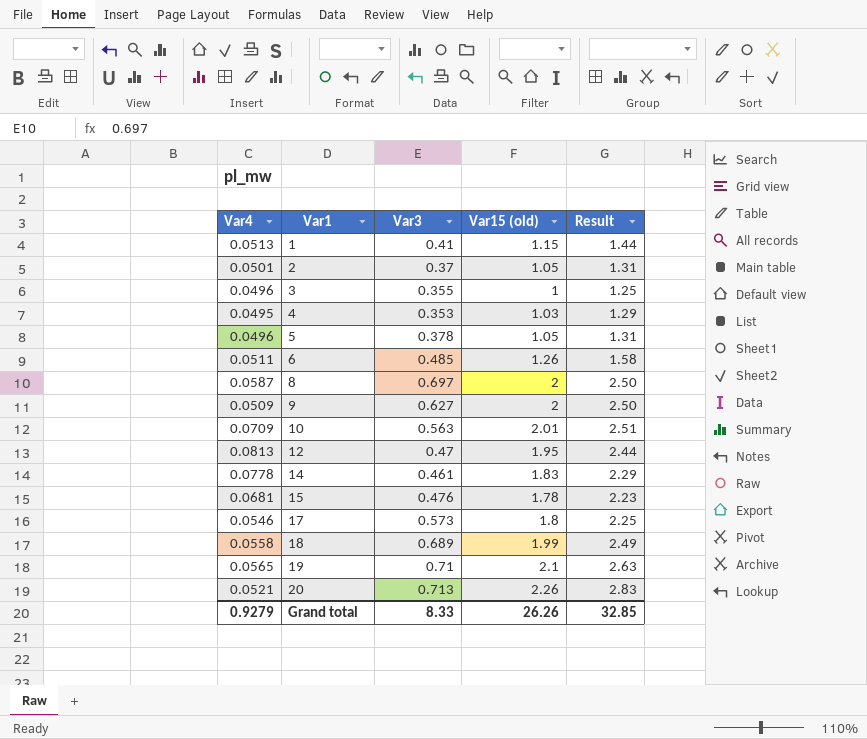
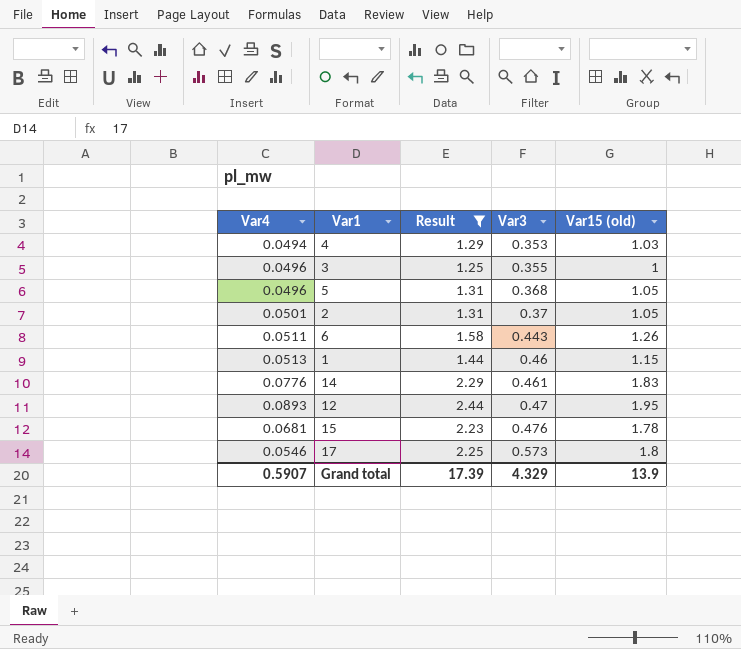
filter: none -> Result <= 2.44
row order: Var1 ascending -> Var3 ascending
column Result | position: 5 -> 3
4 | Var4: 0.0495 -> 0.0494
5 | Var3: 0.378 -> 0.368
6 | Var3: 0.485 -> 0.443
1 | Var3: 0.41 -> 0.46
14 | Var4: 0.0778 -> 0.0776
12 | Var4: 0.0813 -> 0.0893
Grand total | Var4: 0.9279 -> 0.5907
Grand total | Result: 32.85 -> 17.39
Grand total | Var3: 8.33 -> 4.329
Grand total | Var15 (old): 26.26 -> 13.9

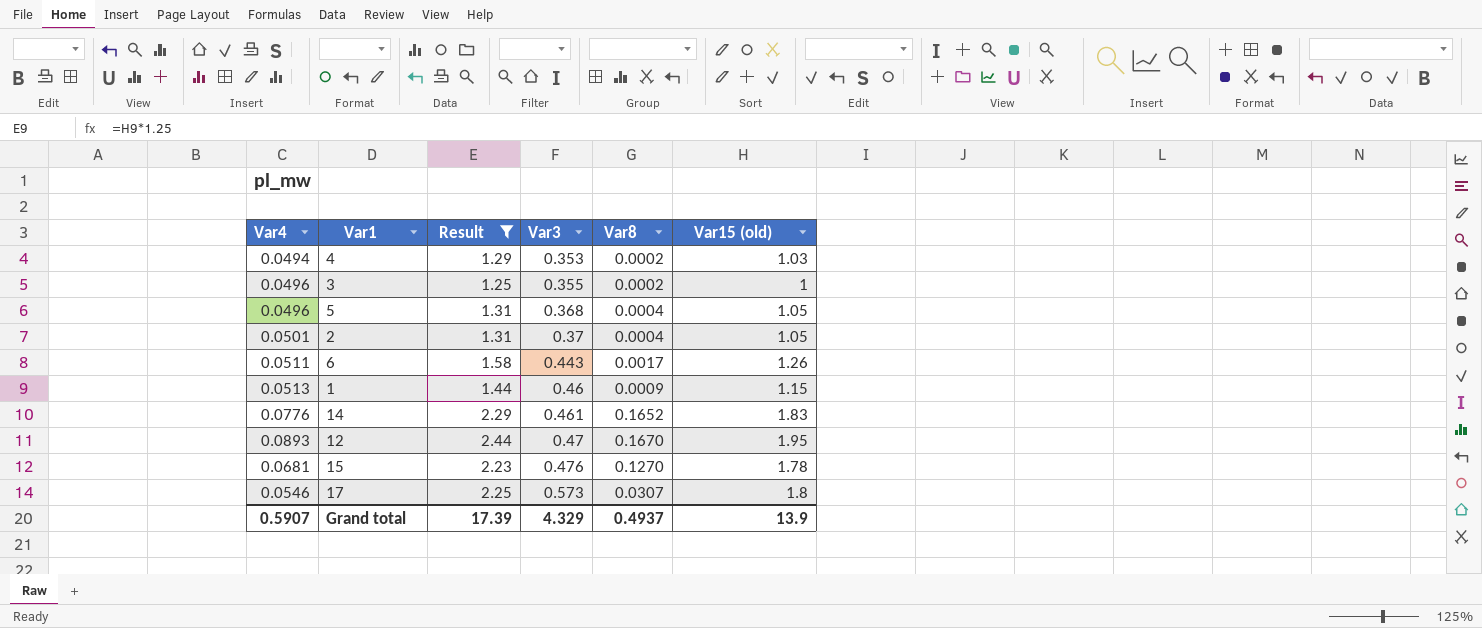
column Var8 | position: none -> 5

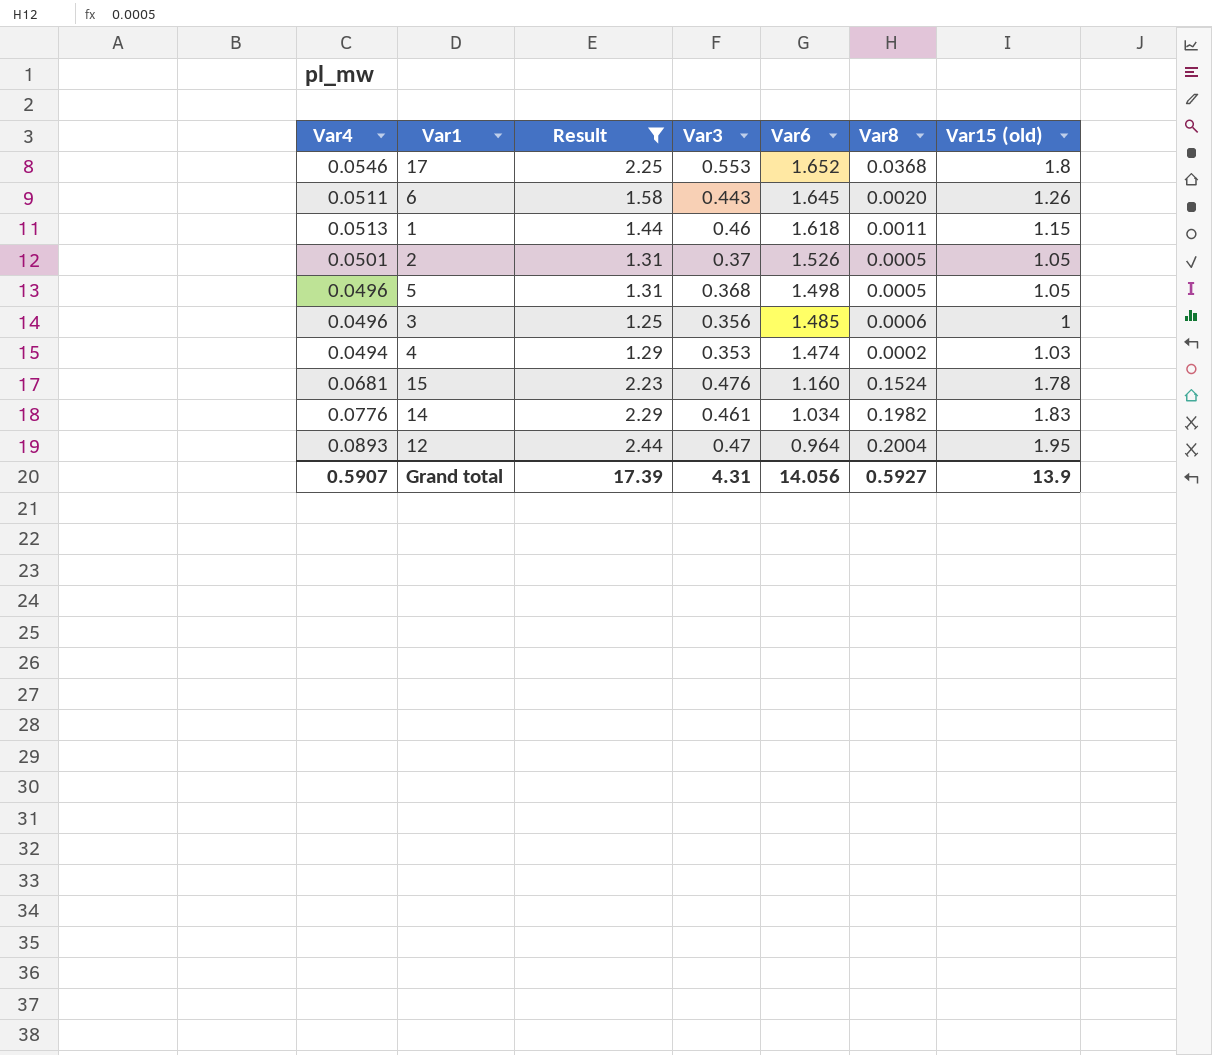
row order: Var3 ascending -> Var6 descending
column Var6 | position: none -> 5
17 | Var3: 0.573 -> 0.553
17 | Var8: 0.0307 -> 0.0368
6 | Var8: 0.0017 -> 0.0020
1 | Var8: 0.0009 -> 0.0011
2 | Var8: 0.0004 -> 0.0005
5 | Var8: 0.0004 -> 0.0005
3 | Var3: 0.355 -> 0.356
3 | Var8: 0.0002 -> 0.0006
15 | Var8: 0.1270 -> 0.1524
14 | Var8: 0.1652 -> 0.1982
12 | Var8: 0.1670 -> 0.2004
Grand total | Var3: 4.329 -> 4.31
Grand total | Var8: 0.4937 -> 0.5927

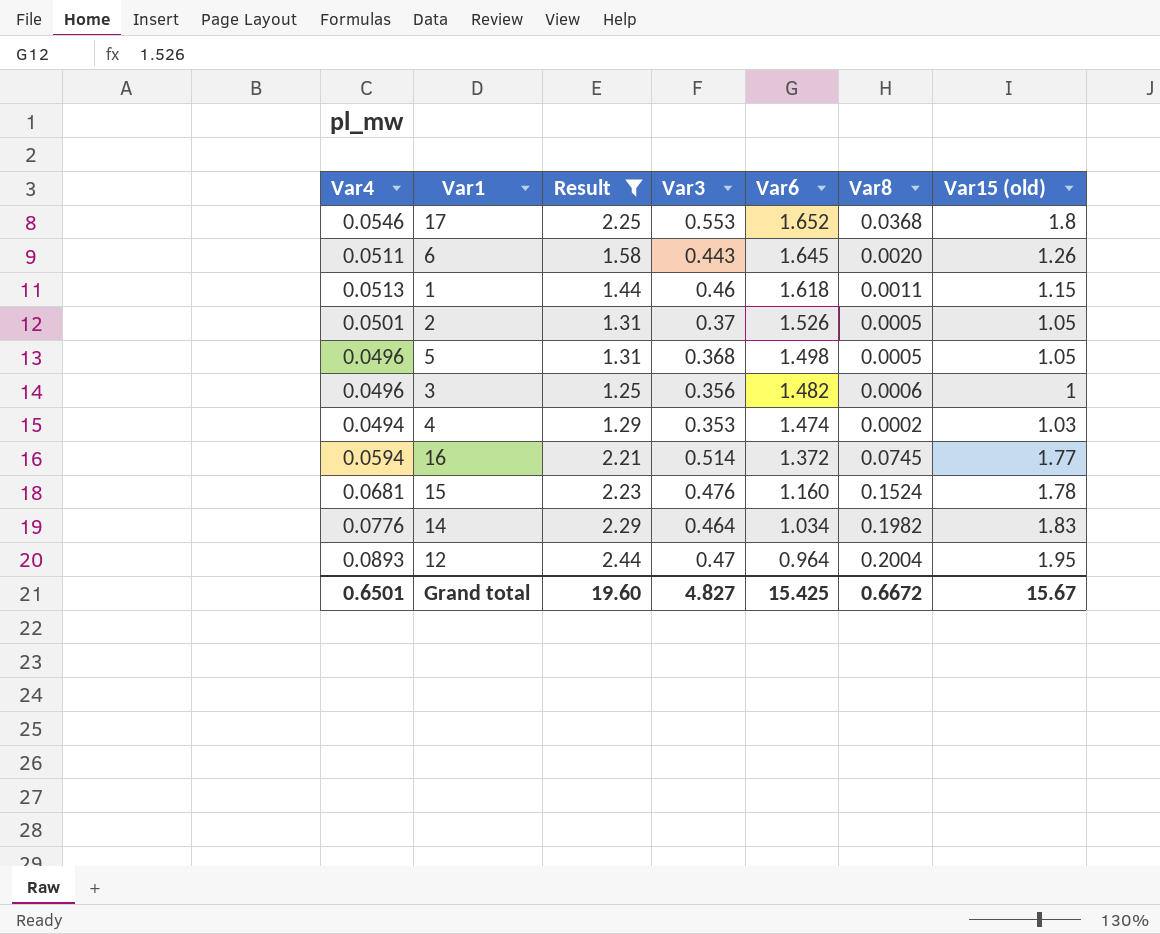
3 | Var6: 1.485 -> 1.482
row 16: none -> 0.0594 | 2.21 | 0.514 | 1.372 | 0.0745 | 1.77
14 | Var3: 0.461 -> 0.464
Grand total | Var4: 0.5907 -> 0.6501
Grand total | Result: 17.39 -> 19.60
Grand total | Var3: 4.31 -> 4.827
Grand total | Var6: 14.056 -> 15.425
Grand total | Var8: 0.5927 -> 0.6672
Grand total | Var15 (old): 13.9 -> 15.67

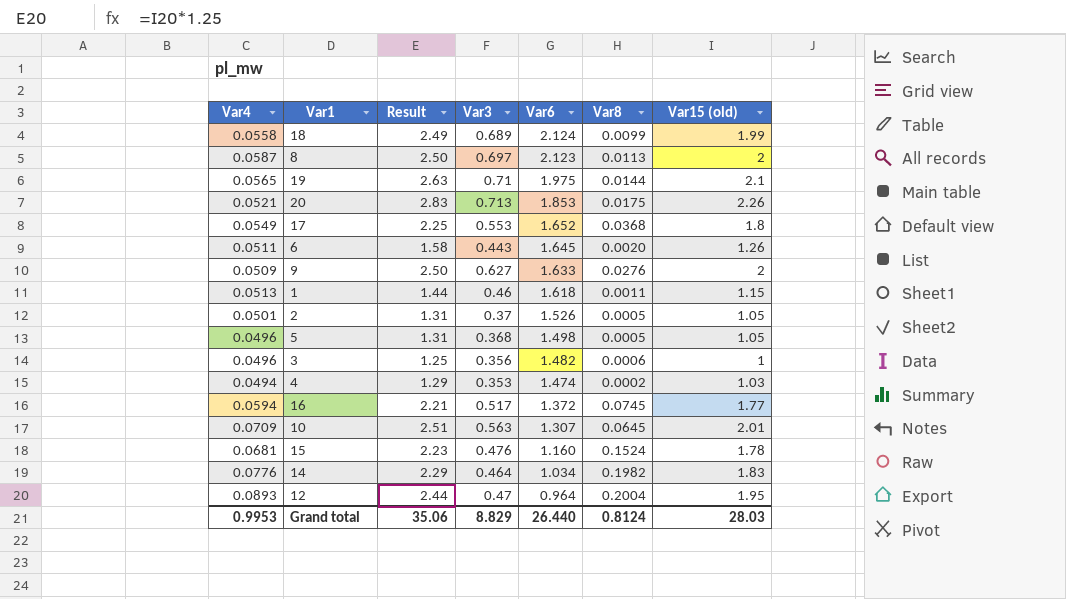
filter: Result <= 2.44 -> none
17 | Var4: 0.0546 -> 0.0549
16 | Var3: 0.514 -> 0.517
Grand total | Var4: 0.6501 -> 0.9953
Grand total | Result: 19.60 -> 35.06
Grand total | Var3: 4.827 -> 8.829
Grand total | Var6: 15.425 -> 26.440
Grand total | Var8: 0.6672 -> 0.8124
Grand total | Var15 (old): 15.67 -> 28.03

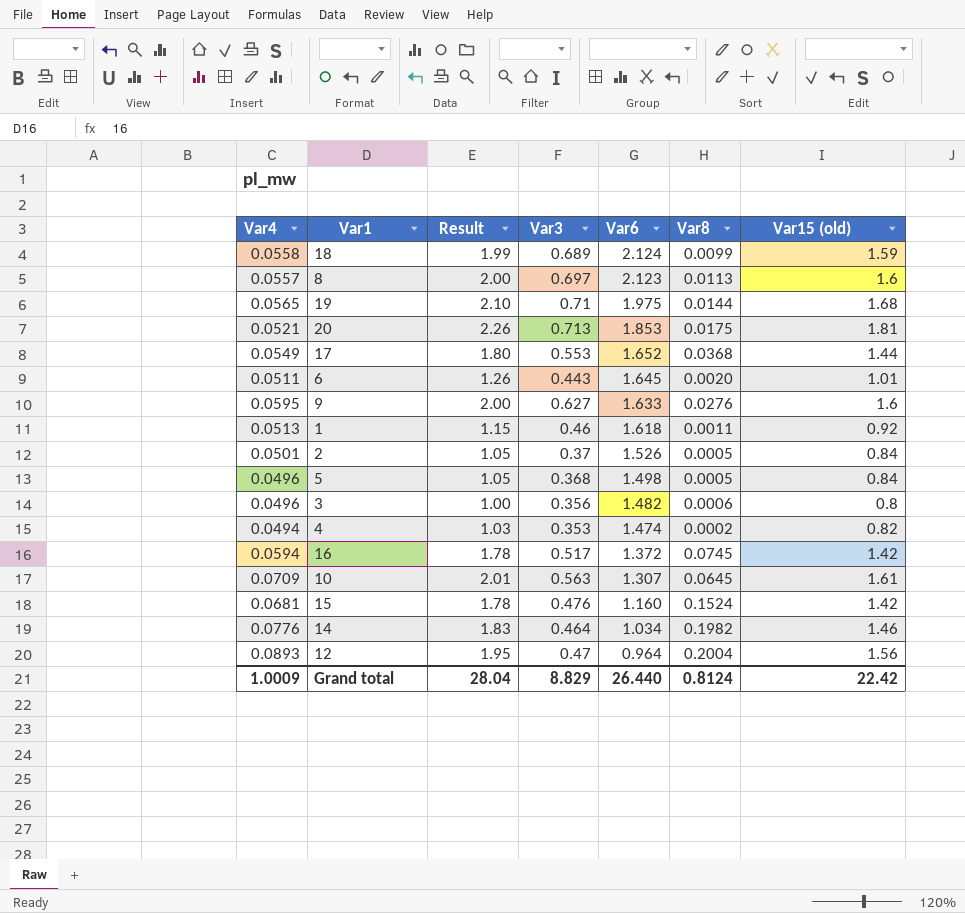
18 | Result: 2.49 -> 1.99
18 | Var15 (old): 1.99 -> 1.59
8 | Var4: 0.0587 -> 0.0557
8 | Result: 2.50 -> 2.00
8 | Var15 (old): 2 -> 1.6
19 | Result: 2.63 -> 2.10
19 | Var15 (old): 2.1 -> 1.68
20 | Result: 2.83 -> 2.26
20 | Var15 (old): 2.26 -> 1.81
17 | Result: 2.25 -> 1.80
17 | Var15 (old): 1.8 -> 1.44
6 | Result: 1.58 -> 1.26
6 | Var15 (old): 1.26 -> 1.01
9 | Var4: 0.0509 -> 0.0595
9 | Result: 2.50 -> 2.00
9 | Var15 (old): 2 -> 1.6
1 | Result: 1.44 -> 1.15
1 | Var15 (old): 1.15 -> 0.92
2 | Result: 1.31 -> 1.05
2 | Var15 (old): 1.05 -> 0.84
5 | Result: 1.31 -> 1.05
5 | Var15 (old): 1.05 -> 0.84
3 | Result: 1.25 -> 1.00
3 | Var15 (old): 1 -> 0.8
4 | Result: 1.29 -> 1.03
4 | Var15 (old): 1.03 -> 0.82
16 | Result: 2.21 -> 1.78
16 | Var15 (old): 1.77 -> 1.42
10 | Result: 2.51 -> 2.01
10 | Var15 (old): 2.01 -> 1.61
15 | Result: 2.23 -> 1.78
15 | Var15 (old): 1.78 -> 1.42
14 | Result: 2.29 -> 1.83
14 | Var15 (old): 1.83 -> 1.46
12 | Result: 2.44 -> 1.95
12 | Var15 (old): 1.95 -> 1.56
Grand total | Var4: 0.9953 -> 1.0009
Grand total | Result: 35.06 -> 28.04
Grand total | Var15 (old): 28.03 -> 22.42

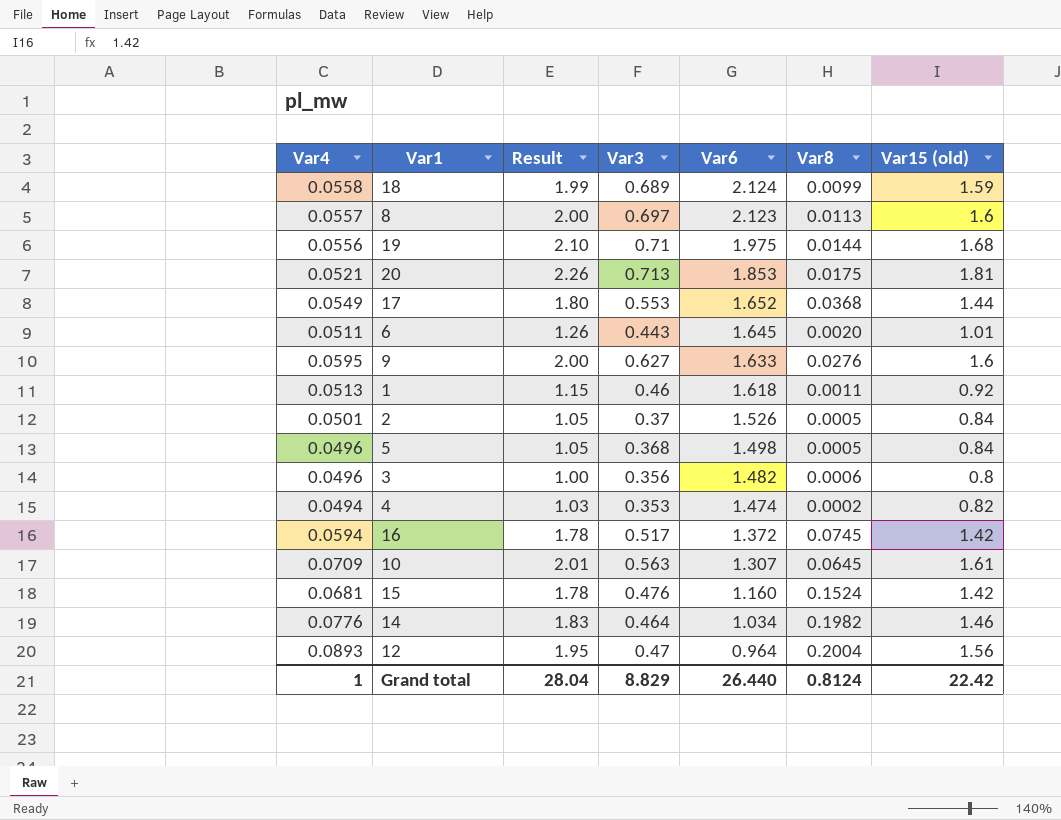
19 | Var4: 0.0565 -> 0.0556
Grand total | Var4: 1.0009 -> 1

